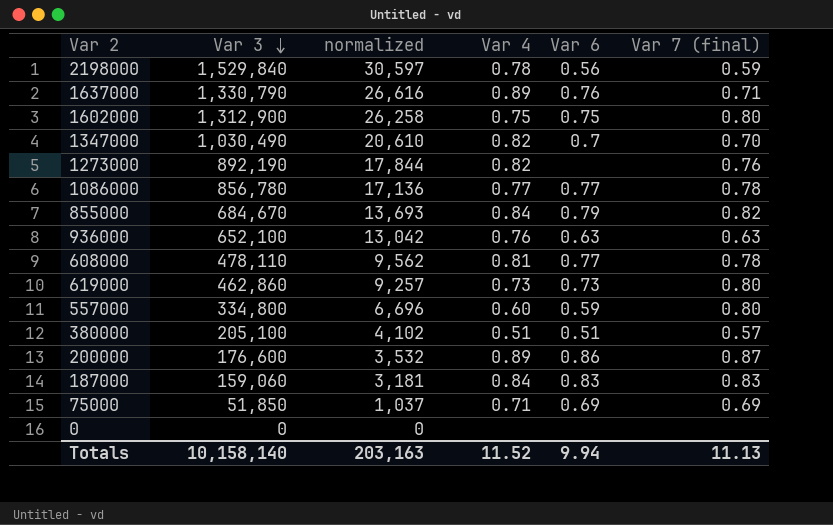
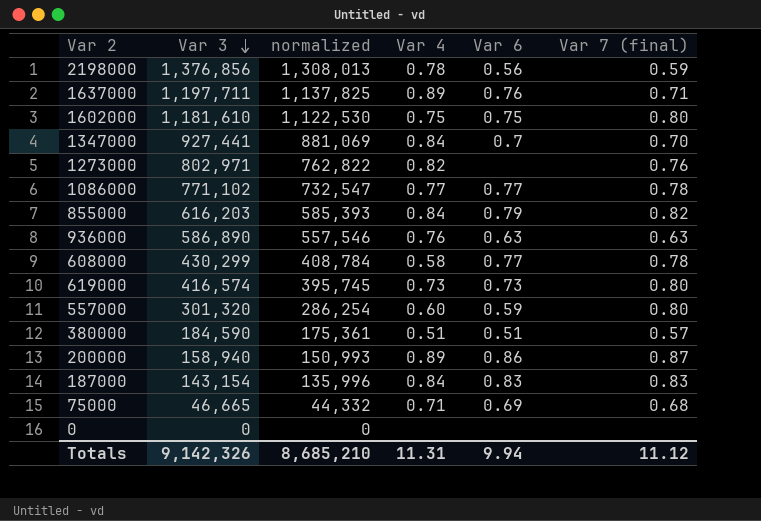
column normalized | formula: [Var 3] * 0.02 -> [Var 3] * 0.95
2198000 | Var 3: 1,529,840 -> 1,376,856
1637000 | Var 3: 1,330,790 -> 1,197,711
1602000 | Var 3: 1,312,900 -> 1,181,610
1347000 | Var 3: 1,030,490 -> 927,441
1347000 | Var 4: 0.82 -> 0.84
1273000 | Var 3: 892,190 -> 802,971
1086000 | Var 3: 856,780 -> 771,102
855000 | Var 3: 684,670 -> 616,203
936000 | Var 3: 652,100 -> 586,890
608000 | Var 3: 478,110 -> 430,299
608000 | Var 4: 0.81 -> 0.58
619000 | Var 3: 462,860 -> 416,574
557000 | Var 3: 334,800 -> 301,320
380000 | Var 3: 205,100 -> 184,590
200000 | Var 3: 176,600 -> 158,940
187000 | Var 3: 159,060 -> 143,154
75000 | Var 3: 51,850 -> 46,665
75000 | Var 7 (final): 0.69 -> 0.68
Totals | Var 3: 10,158,140 -> 9,142,326
Totals | normalized: 203,163 -> 8,685,210
Totals | Var 4: 11.52 -> 11.31
Totals | Var 7 (final): 11.13 -> 11.12

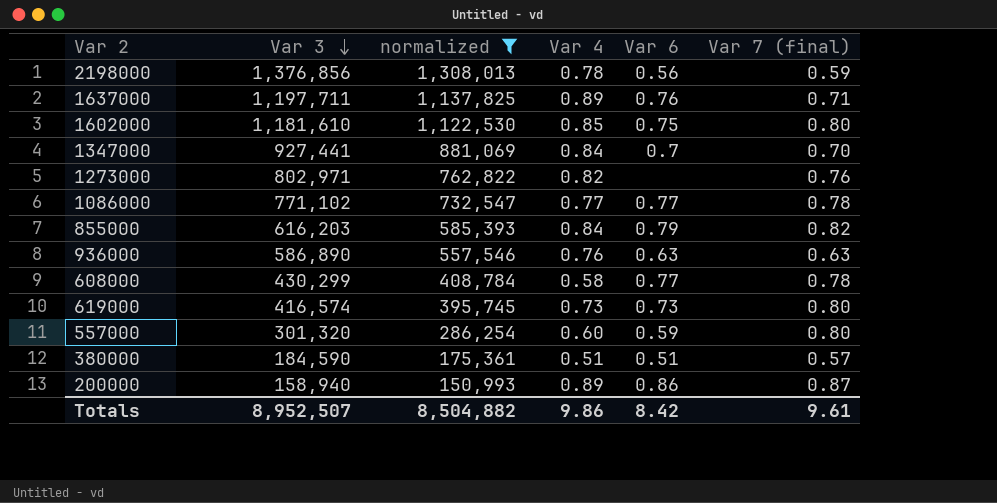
filter: none -> normalized >= 150,993
1602000 | Var 4: 0.75 -> 0.85
Totals | Var 3: 9,142,326 -> 8,952,507
Totals | normalized: 8,685,210 -> 8,504,882
Totals | Var 4: 11.31 -> 9.86
Totals | Var 6: 9.94 -> 8.42
Totals | Var 7 (final): 11.12 -> 9.61

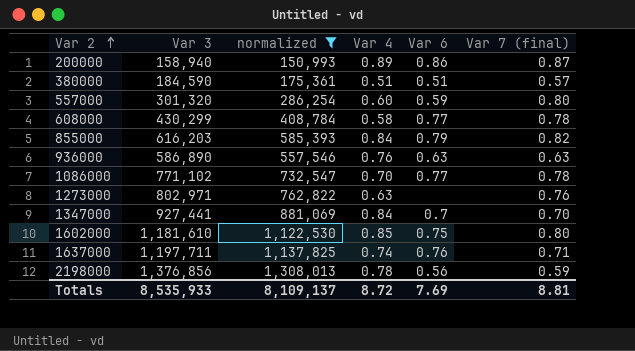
row order: Var 3 descending -> Var 2 ascending
row 619000: 416,574 | 395,745 | 0.73 | 0.73 | 0.80 -> none
1086000 | Var 4: 0.77 -> 0.70
1273000 | Var 4: 0.82 -> 0.63
1637000 | Var 4: 0.89 -> 0.74
Totals | Var 3: 8,952,507 -> 8,535,933
Totals | normalized: 8,504,882 -> 8,109,137
Totals | Var 4: 9.86 -> 8.72
Totals | Var 6: 8.42 -> 7.69
Totals | Var 7 (final): 9.61 -> 8.81

